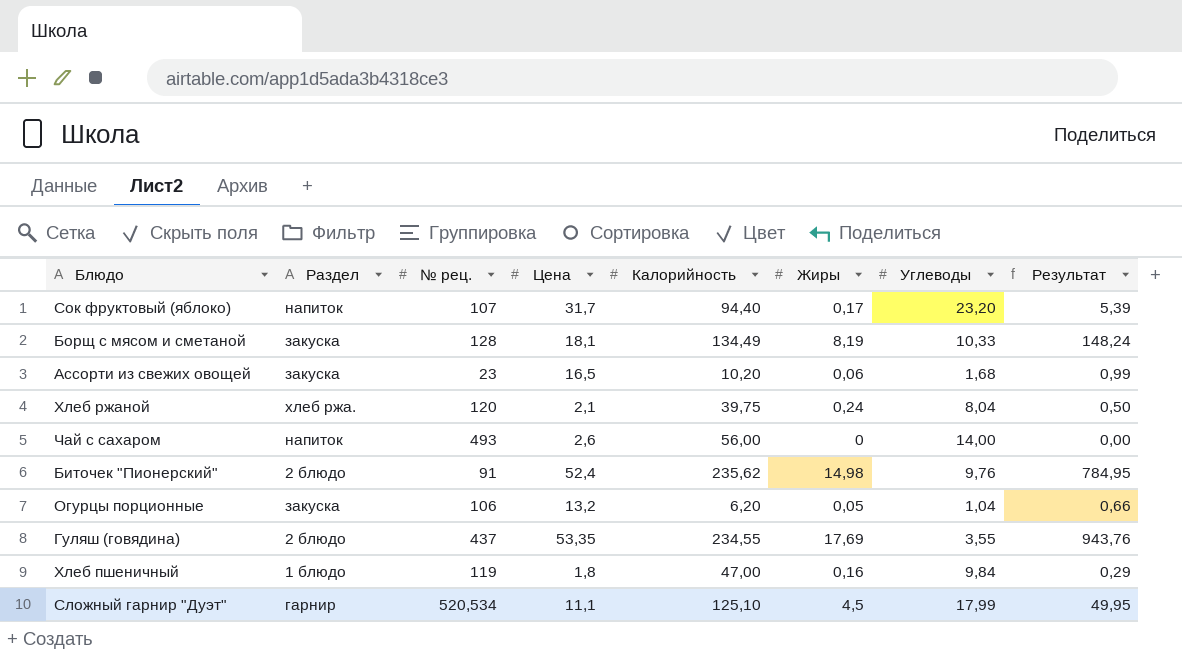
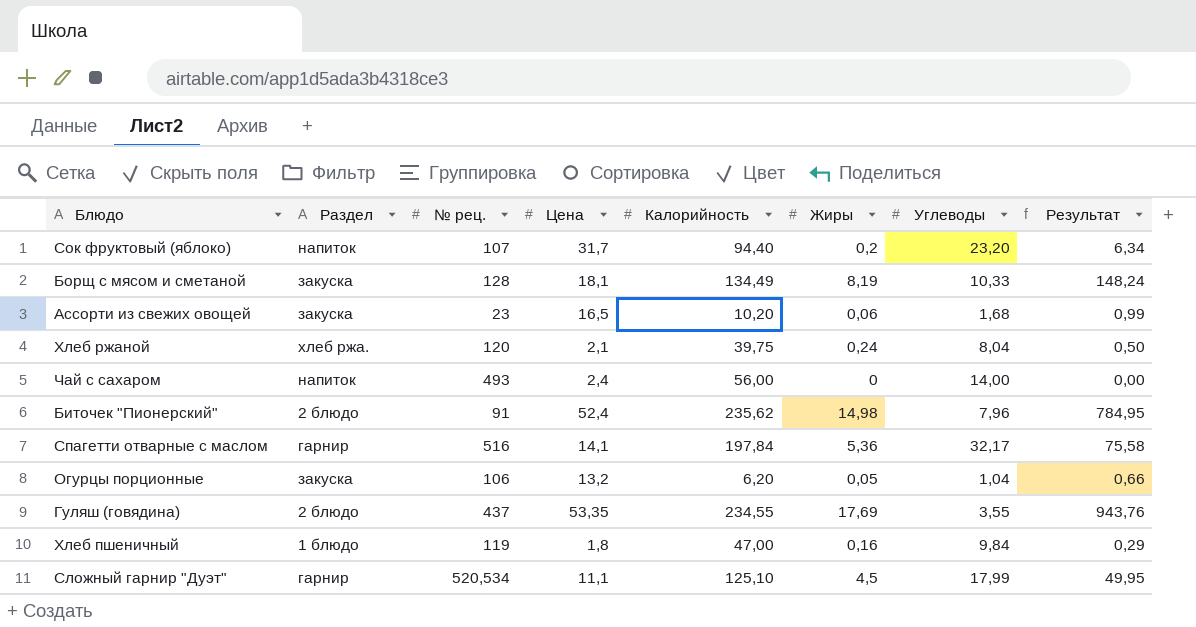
Сок фруктовый (яблоко) | Жиры: 0,17 -> 0,2
Сок фруктовый (яблоко) | Результат: 5,39 -> 6,34
Чай с сахаром | Цена: 2,6 -> 2,4
Биточек "Пионерский" | Углеводы: 9,76 -> 7,96
row Спагетти отварные с маслом: none -> гарнир | 516 | 14,1 | 197,84 | 5,36 | 32,17 | 75,58

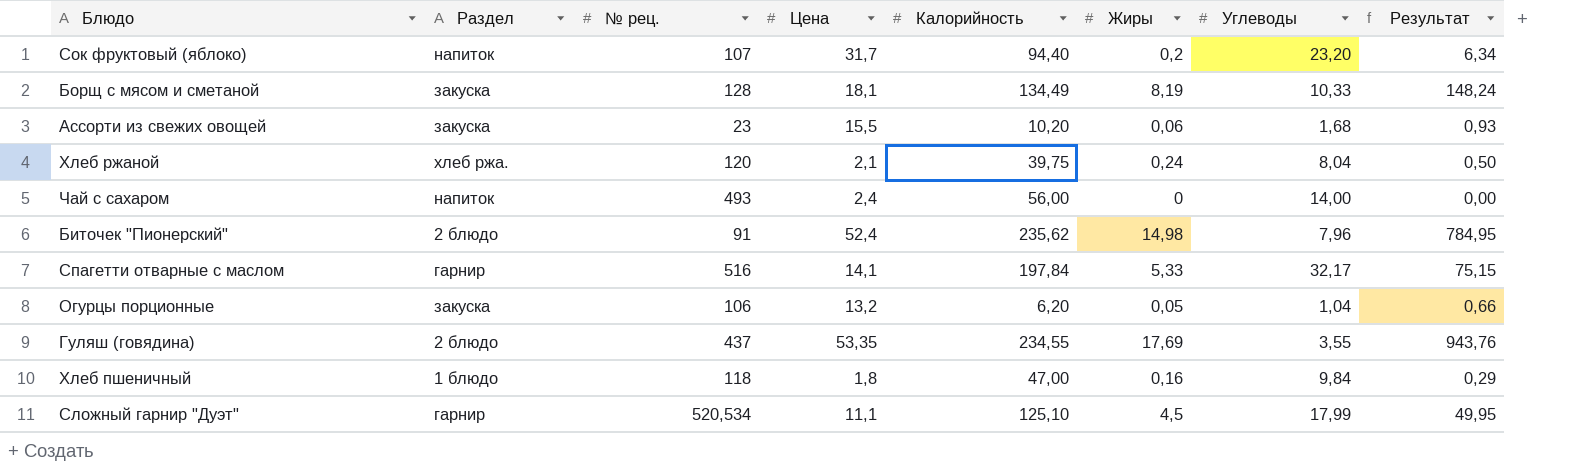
Ассорти из свежих овощей | Цена: 16,5 -> 15,5
Ассорти из свежих овощей | Результат: 0,99 -> 0,93
Спагетти отварные с маслом | Жиры: 5,36 -> 5,33
Спагетти отварные с маслом | Результат: 75,58 -> 75,15
Хлеб пшеничный | № рец.: 119 -> 118

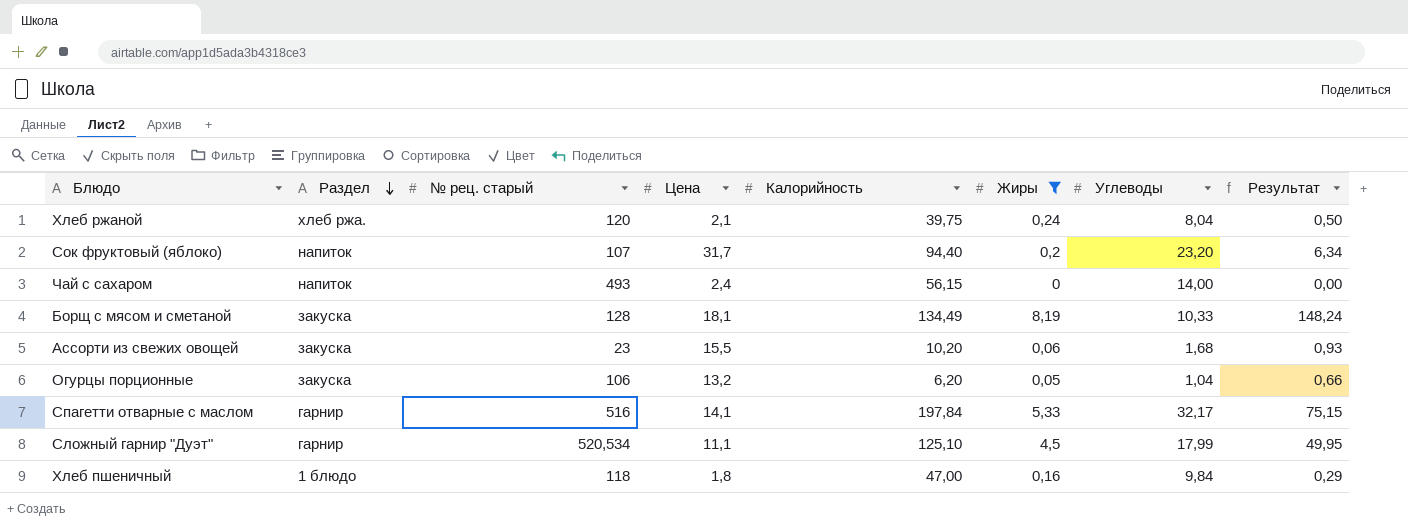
filter: none -> Жиры <= 8,19
row order: none -> Раздел descending
column name: № рец. -> № рец. старый
Чай с сахаром | Калорийность: 56,00 -> 56,15

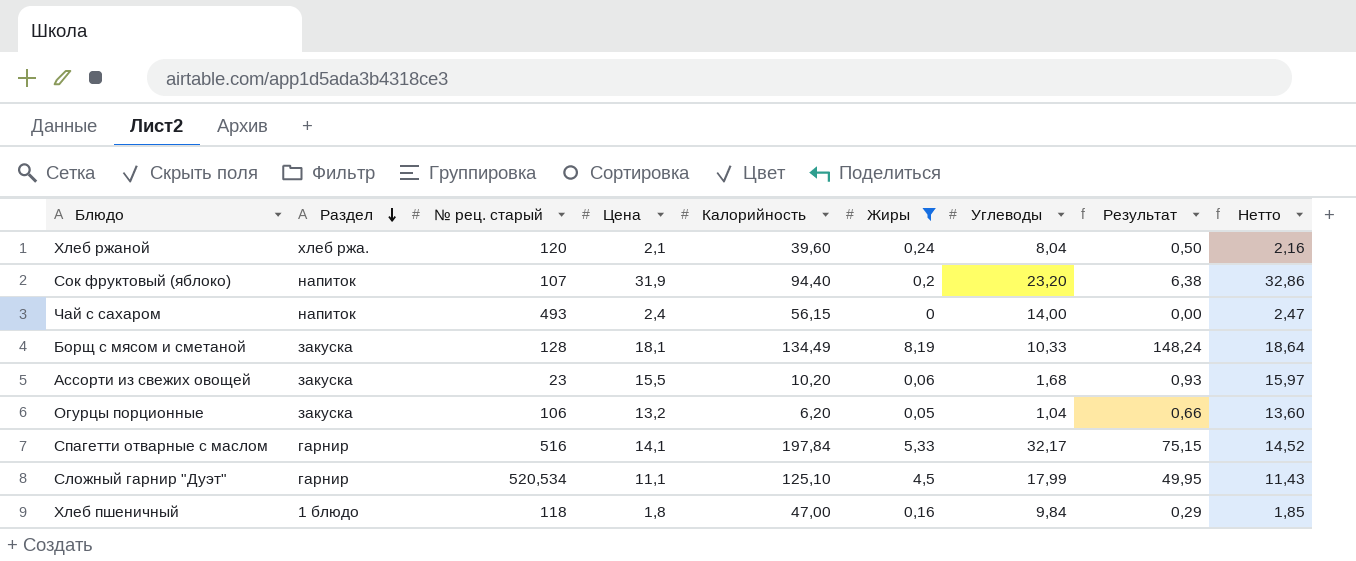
column Нетто | formula: none -> [Цена] * 1,03
Хлеб ржаной | Калорийность: 39,75 -> 39,60
Сок фруктовый (яблоко) | Цена: 31,7 -> 31,9
Сок фруктовый (яблоко) | Результат: 6,34 -> 6,38

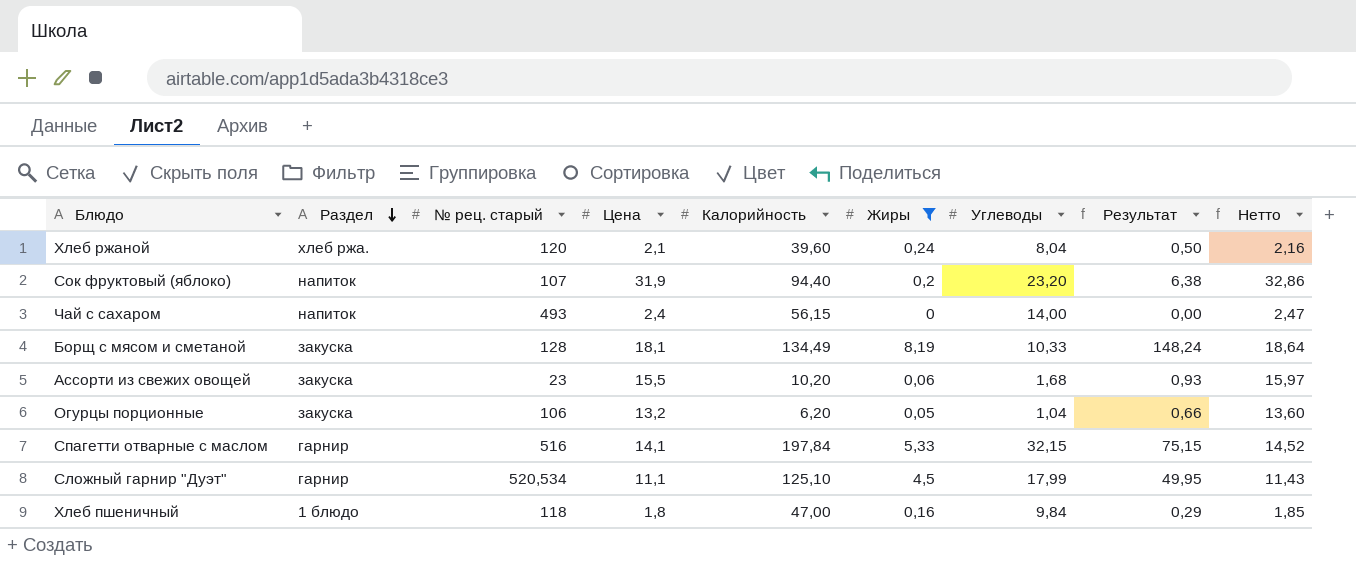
Спагетти отварные с маслом | Углеводы: 32,17 -> 32,15

